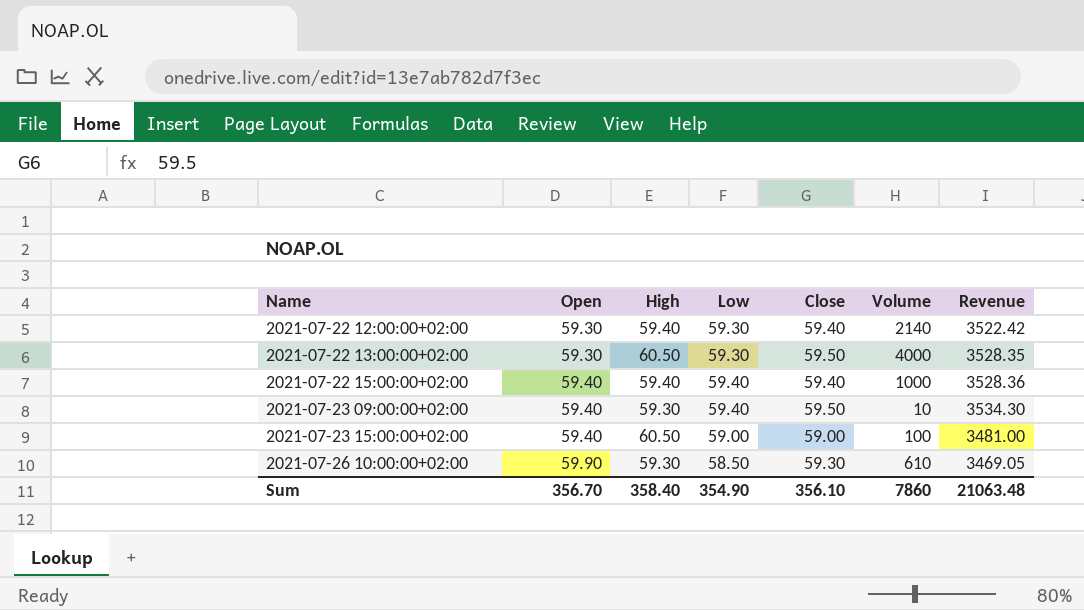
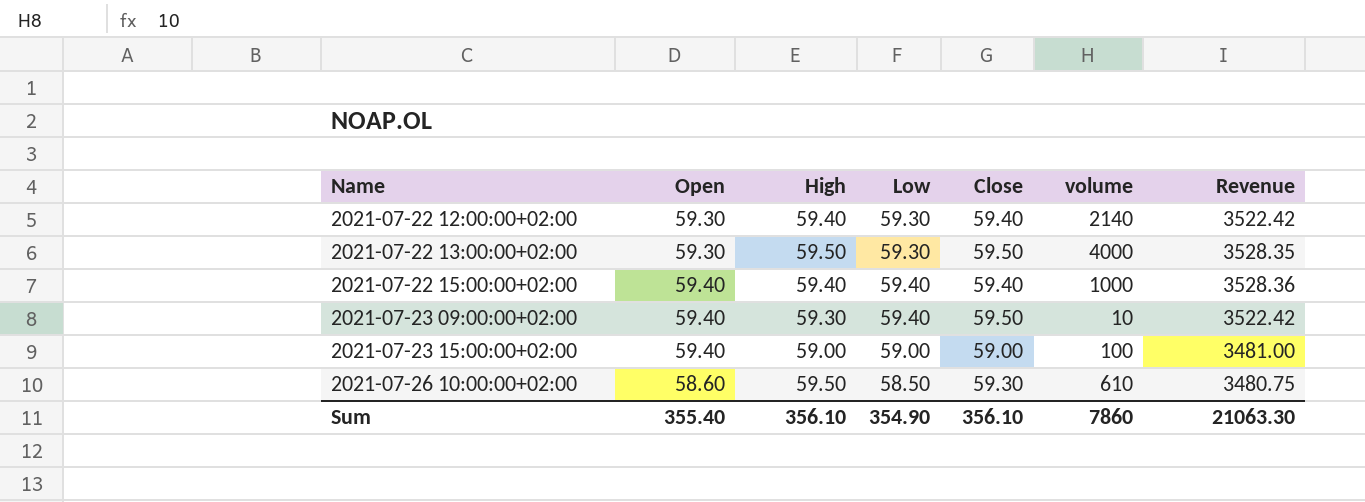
column name: Volume -> volume
column Revenue | formula: [Low] * [Close] -> [High] * [Low]
2021-07-22 13:00:00+02:00 | High: 60.50 -> 59.50
2021-07-23 15:00:00+02:00 | High: 60.50 -> 59.00
2021-07-26 10:00:00+02:00 | Open: 59.90 -> 58.60
2021-07-26 10:00:00+02:00 | High: 59.30 -> 59.50
Sum | Open: 356.70 -> 355.40
Sum | High: 358.40 -> 356.10
Sum | Revenue: 21063.48 -> 21063.30

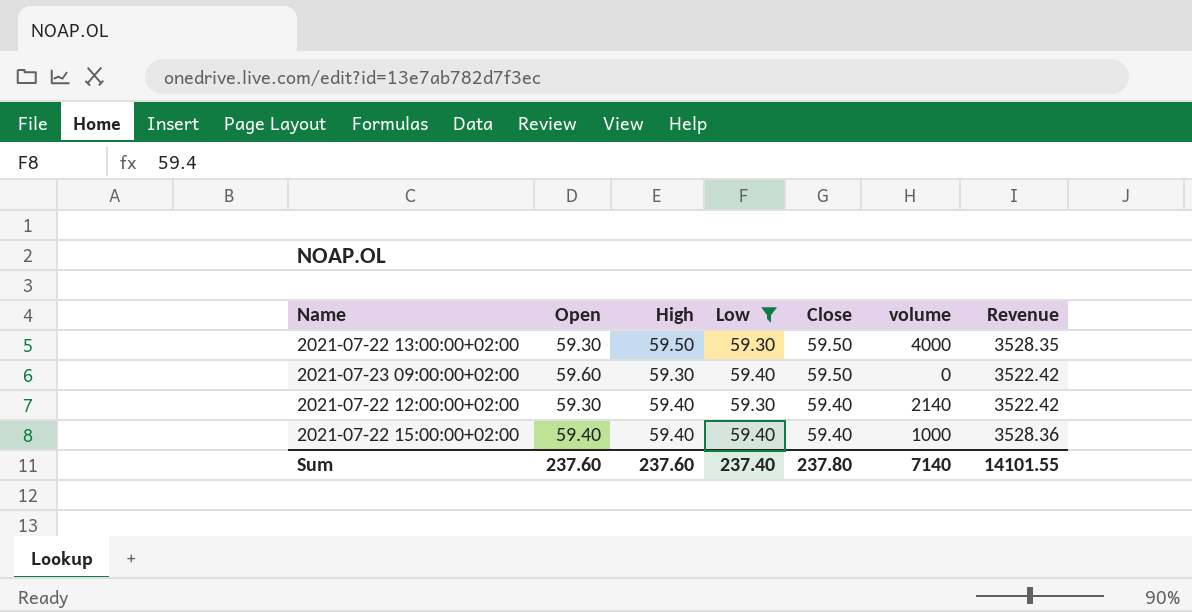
filter: none -> Low >= 59.30
row order: Name ascending -> Close descending
2021-07-23 09:00:00+02:00 | Open: 59.40 -> 59.60
2021-07-23 09:00:00+02:00 | volume: 10 -> 0
Sum | Open: 355.40 -> 237.60
Sum | High: 356.10 -> 237.60
Sum | Low: 354.90 -> 237.40
Sum | Close: 356.10 -> 237.80
Sum | volume: 7860 -> 7140
Sum | Revenue: 21063.30 -> 14101.55

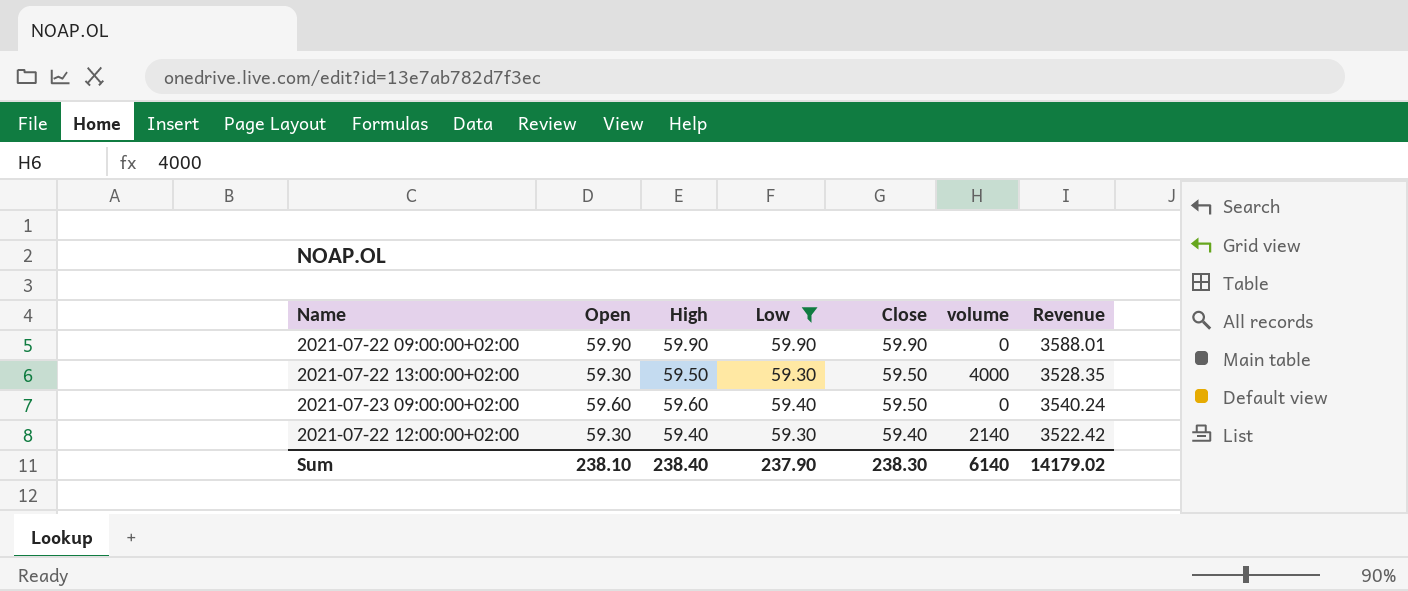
row 2021-07-22 15:00:00+02:00: 59.40 | 59.40 | 59.40 | 59.40 | 1000 | 3528.36 -> none
row 2021-07-22 09:00:00+02:00: none -> 59.90 | 59.90 | 59.90 | 59.90 | 0 | 3588.01
2021-07-23 09:00:00+02:00 | High: 59.30 -> 59.60
2021-07-23 09:00:00+02:00 | Revenue: 3522.42 -> 3540.24
Sum | Open: 237.60 -> 238.10
Sum | High: 237.60 -> 238.40
Sum | Low: 237.40 -> 237.90
Sum | Close: 237.80 -> 238.30
Sum | volume: 7140 -> 6140
Sum | Revenue: 14101.55 -> 14179.02

